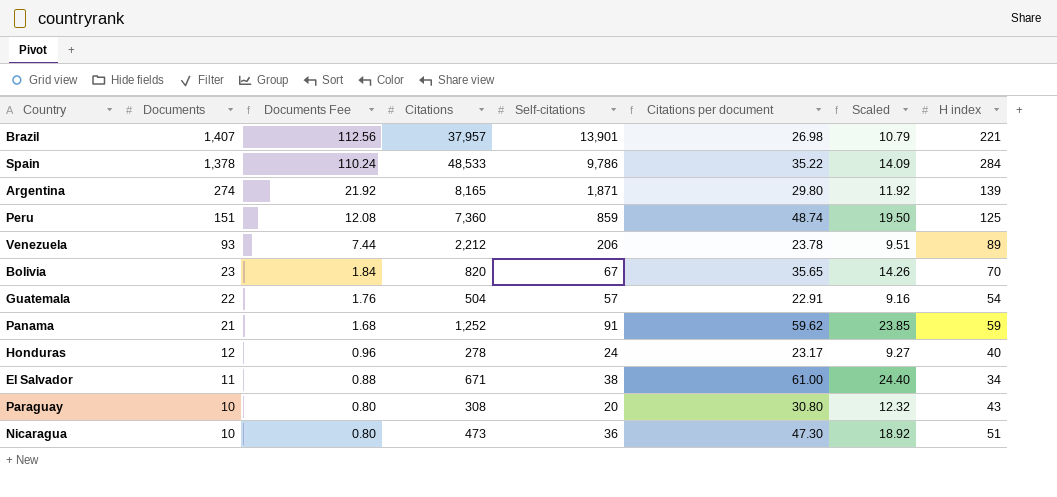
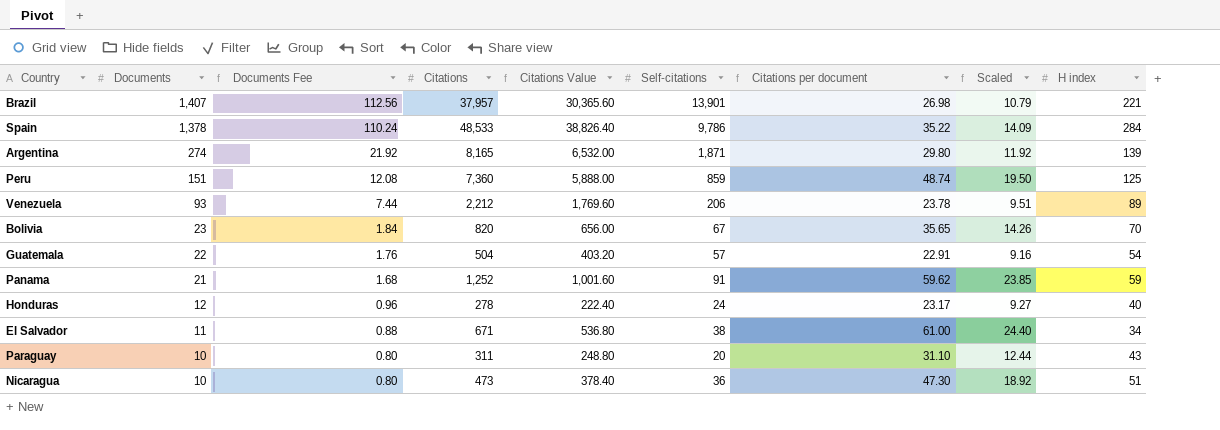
column Citations Value | formula: none -> [Citations] * 0.8
Paraguay | Citations: 308 -> 311
Paraguay | Citations per document: 30.80 -> 31.10
Paraguay | Scaled: 12.32 -> 12.44

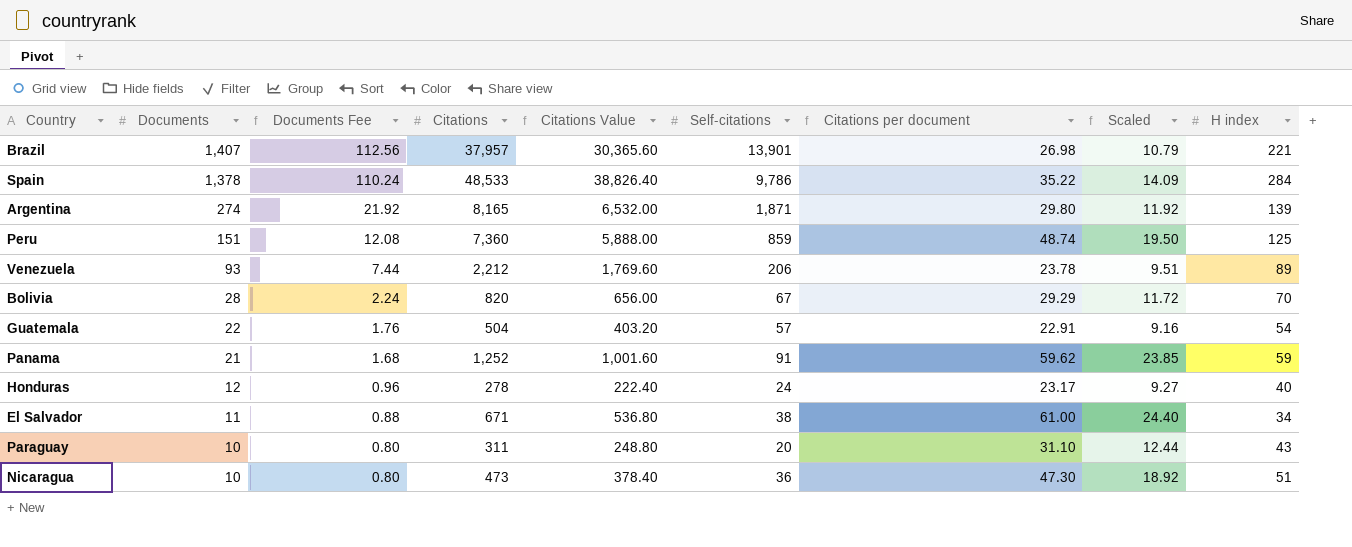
Bolivia | Documents: 23 -> 28
Bolivia | Documents Fee: 1.84 -> 2.24
Bolivia | Citations per document: 35.65 -> 29.29
Bolivia | Scaled: 14.26 -> 11.72

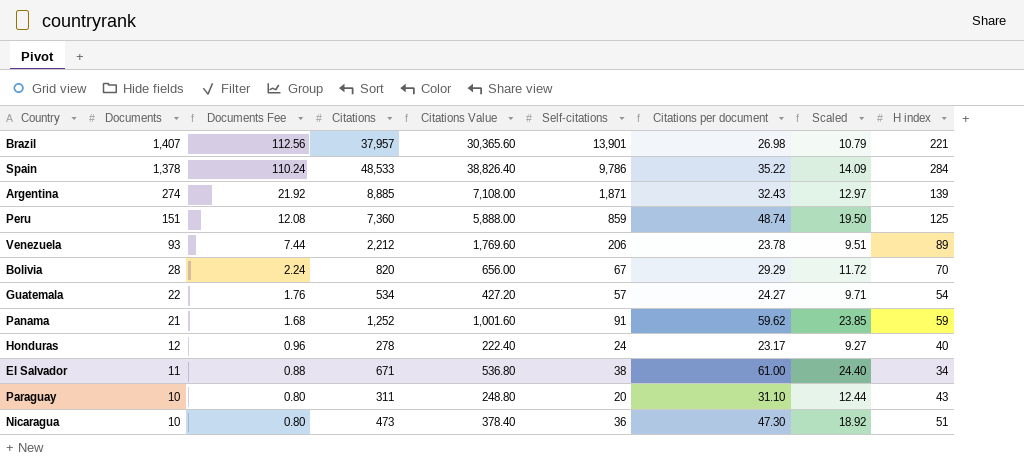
Argentina | Citations: 8,165 -> 8,885
Argentina | Citations Value: 6,532.00 -> 7,108.00
Argentina | Citations per document: 29.80 -> 32.43
Argentina | Scaled: 11.92 -> 12.97
Guatemala | Citations: 504 -> 534
Guatemala | Citations Value: 403.20 -> 427.20
Guatemala | Citations per document: 22.91 -> 24.27
Guatemala | Scaled: 9.16 -> 9.71

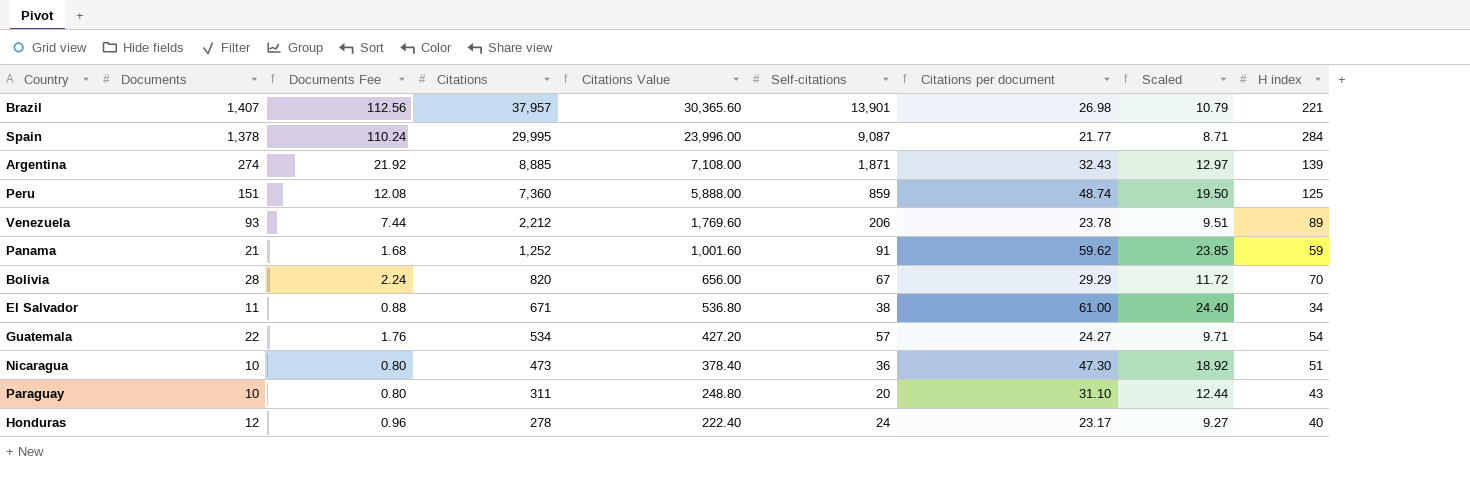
row order: Documents descending -> Citations descending
Spain | Citations: 48,533 -> 29,995
Spain | Citations Value: 38,826.40 -> 23,996.00
Spain | Self-citations: 9,786 -> 9,087
Spain | Citations per document: 35.22 -> 21.77
Spain | Scaled: 14.09 -> 8.71

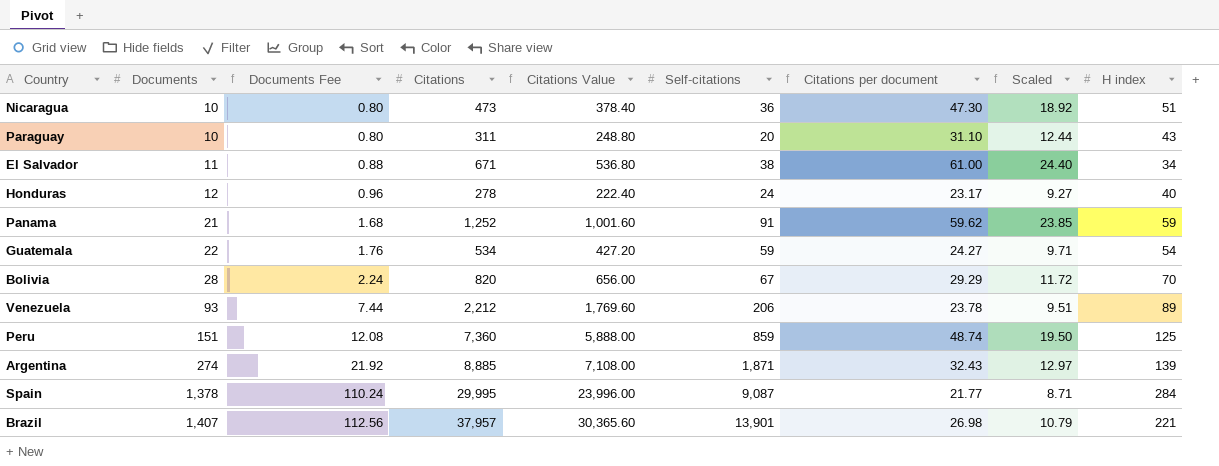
row order: Citations descending -> Documents ascending
Guatemala | Self-citations: 57 -> 59

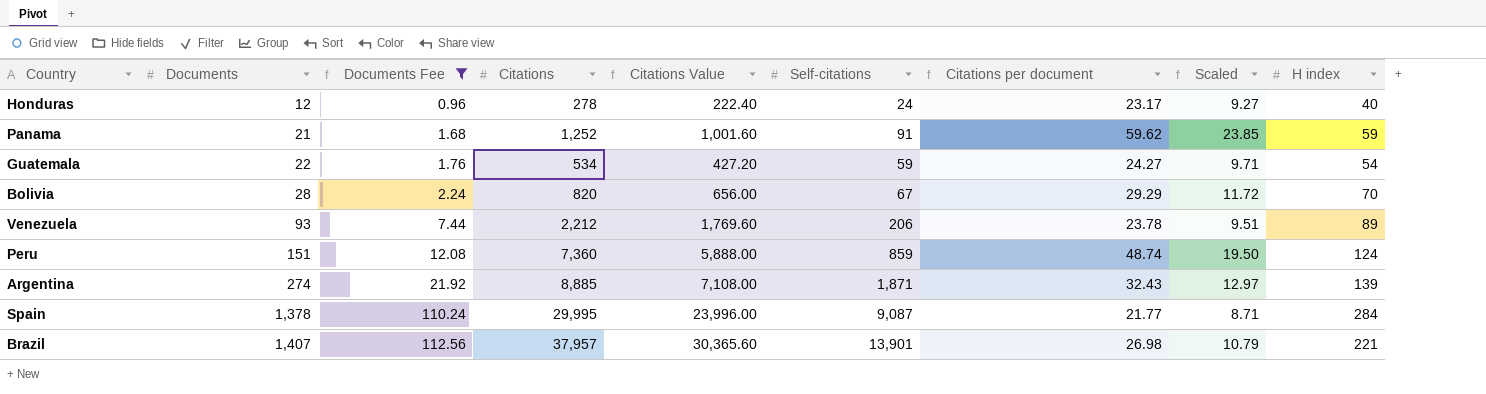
filter: none -> Documents Fee >= 0.96
Peru | H index: 125 -> 124

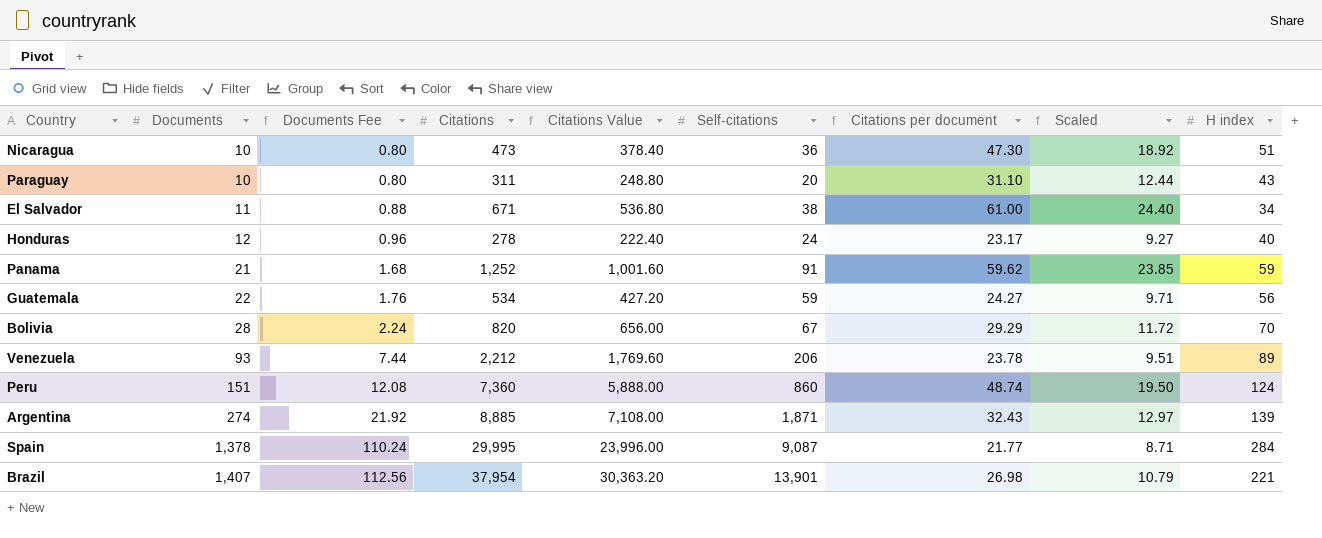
filter: Documents Fee >= 0.96 -> none
Guatemala | H index: 54 -> 56
Peru | Self-citations: 859 -> 860
Brazil | Citations: 37,957 -> 37,954
Brazil | Citations Value: 30,365.60 -> 30,363.20

